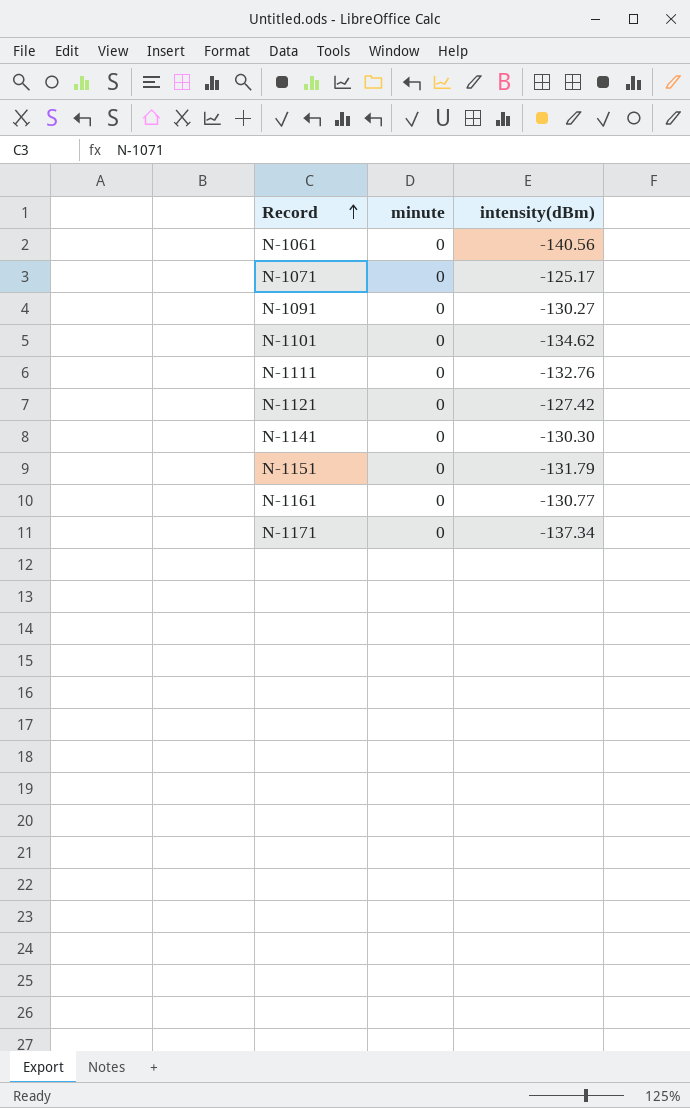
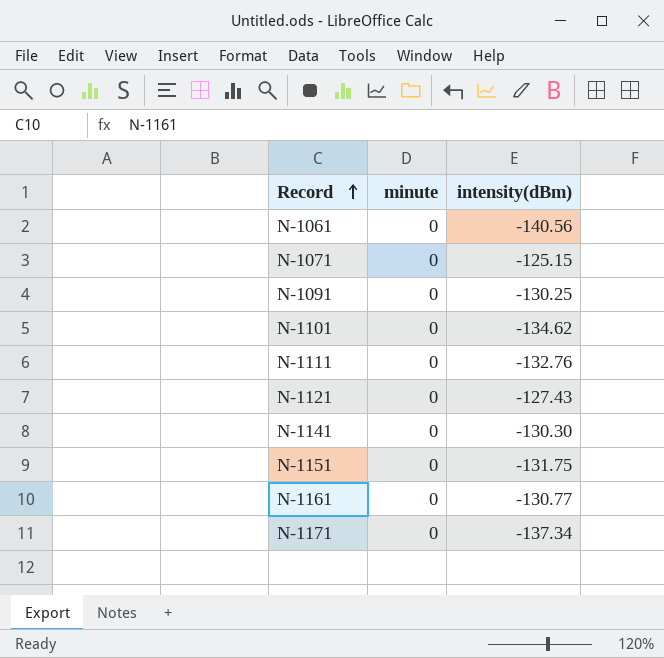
N-1071 | intensity(dBm): -125.17 -> -125.15
N-1091 | intensity(dBm): -130.27 -> -130.25
N-1121 | intensity(dBm): -127.42 -> -127.43
N-1151 | intensity(dBm): -131.79 -> -131.75

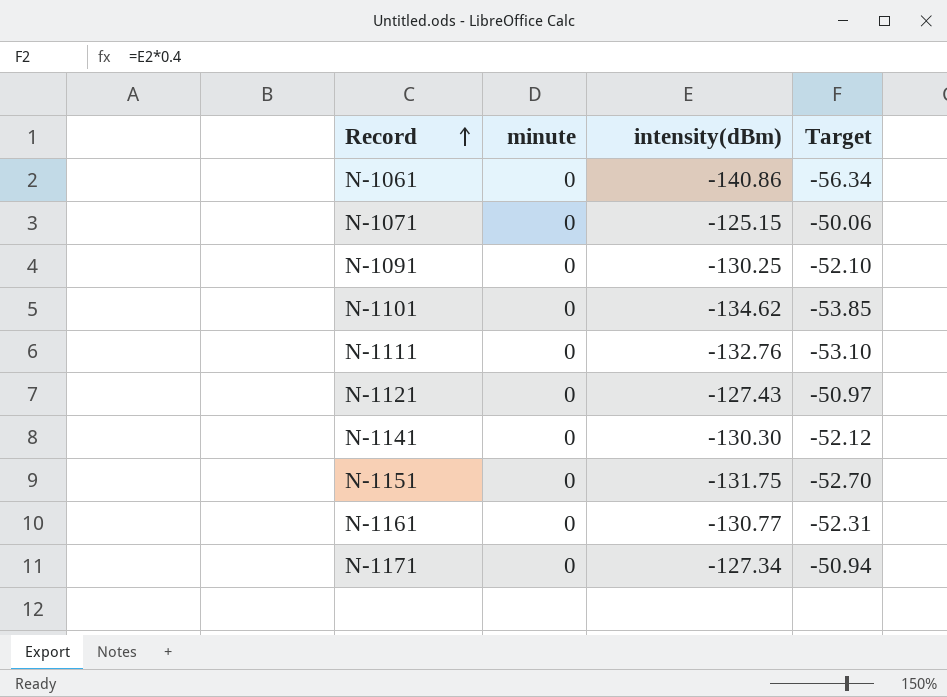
column Target | formula: none -> [intensity(dBm)] * 0.4
N-1061 | intensity(dBm): -140.56 -> -140.86
N-1171 | intensity(dBm): -137.34 -> -127.34

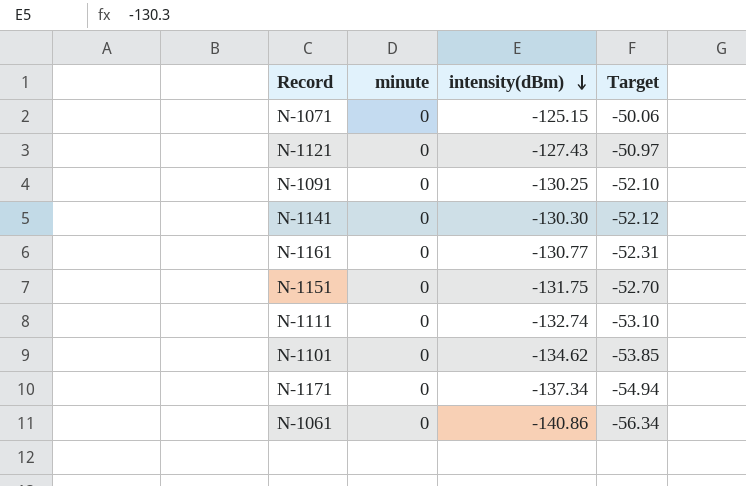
row order: Record ascending -> intensity(dBm) descending
N-1111 | intensity(dBm): -132.76 -> -132.74
N-1171 | intensity(dBm): -127.34 -> -137.34
N-1171 | Target: -50.94 -> -54.94

